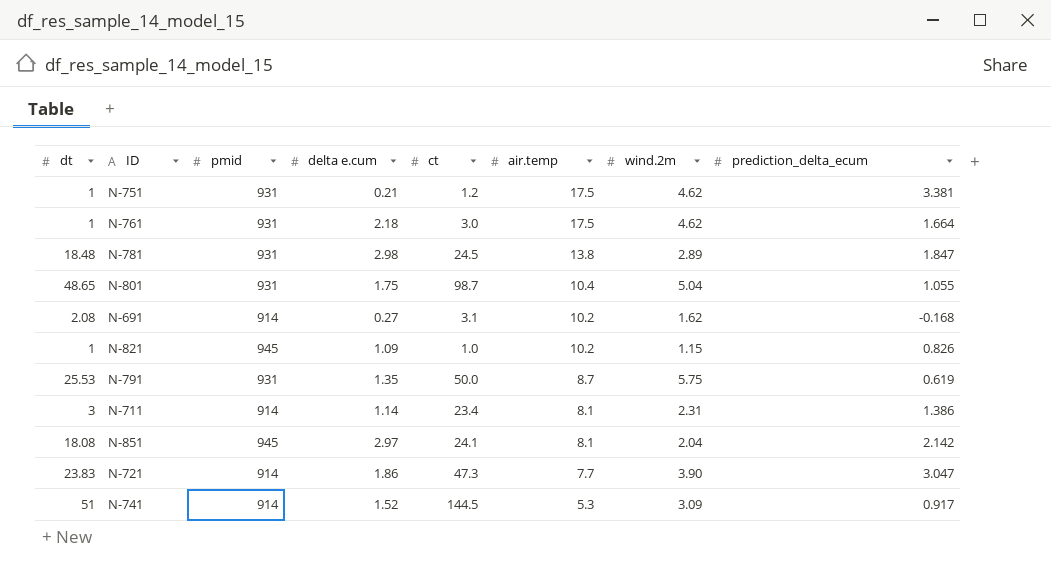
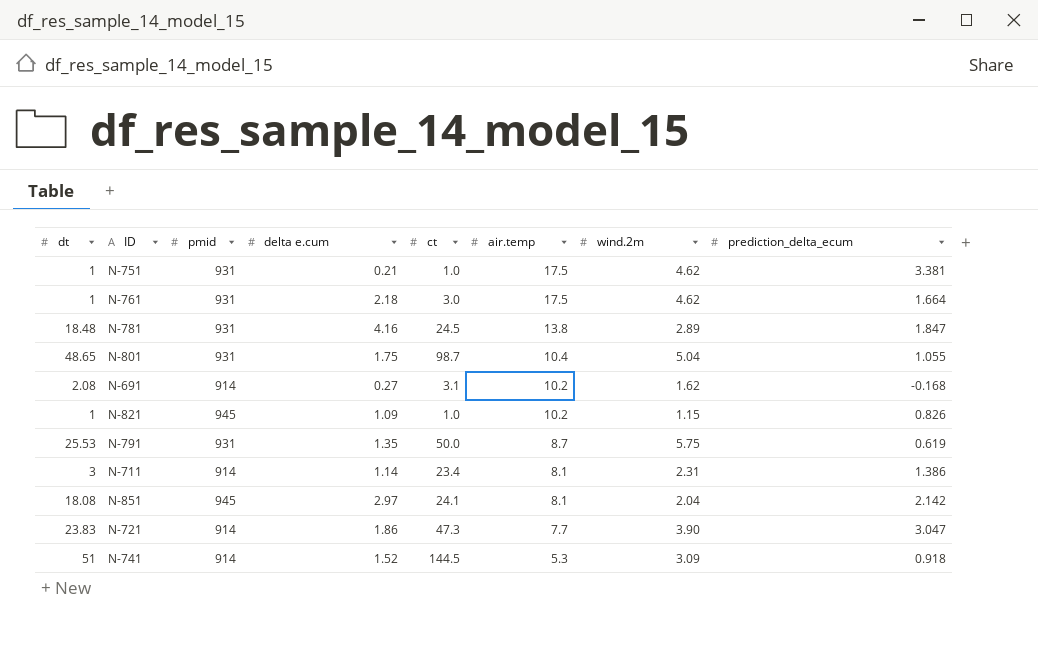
N-751 | ct: 1.2 -> 1.0
N-781 | delta e.cum: 2.98 -> 4.16
N-741 | prediction_delta_ecum: 0.917 -> 0.918

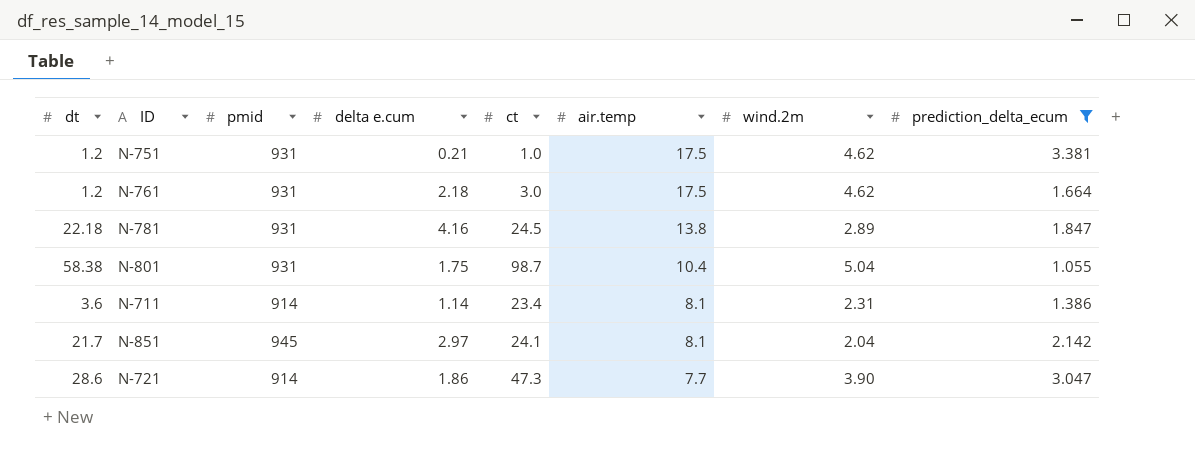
filter: none -> prediction_delta_ecum >= 1.055
N-751 | dt: 1 -> 1.2
N-761 | dt: 1 -> 1.2
N-781 | dt: 18.48 -> 22.18
N-801 | dt: 48.65 -> 58.38
N-711 | dt: 3 -> 3.6
N-851 | dt: 18.08 -> 21.7
N-721 | dt: 23.83 -> 28.6

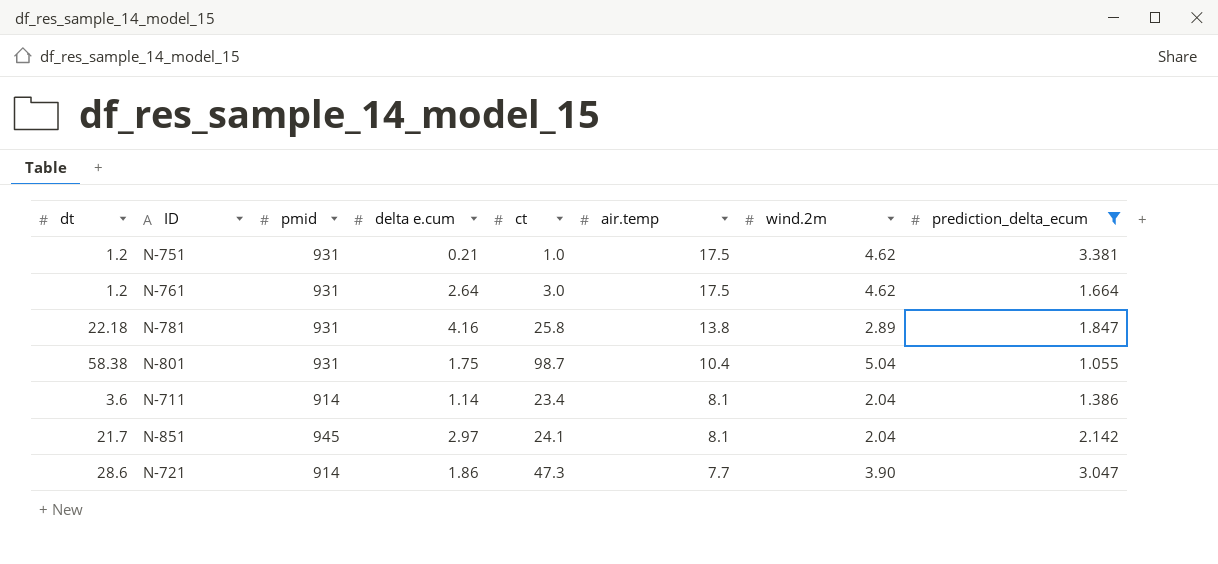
N-761 | delta e.cum: 2.18 -> 2.64
N-781 | ct: 24.5 -> 25.8
N-711 | wind.2m: 2.31 -> 2.04

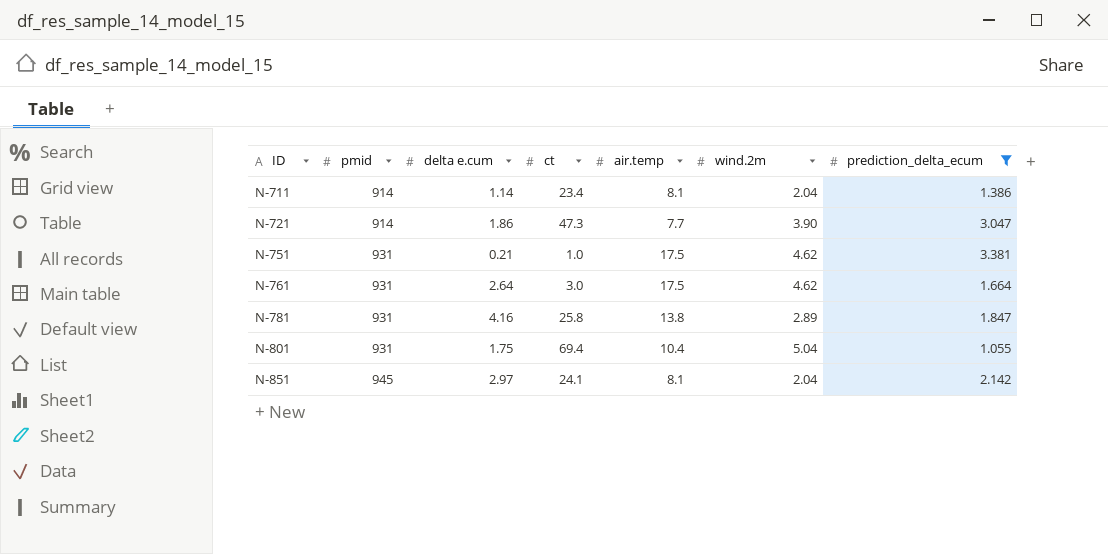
row order: air.temp descending -> ID ascending
column dt | position: 1 -> none
N-801 | ct: 98.7 -> 69.4

